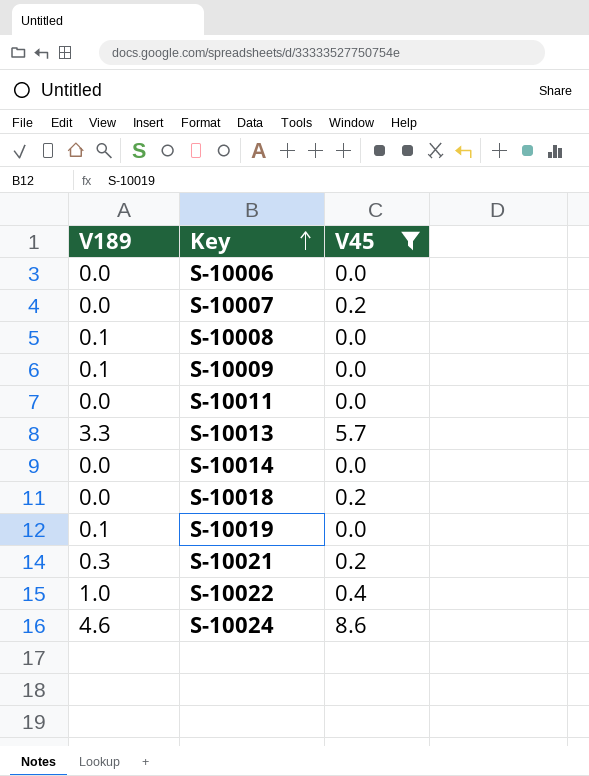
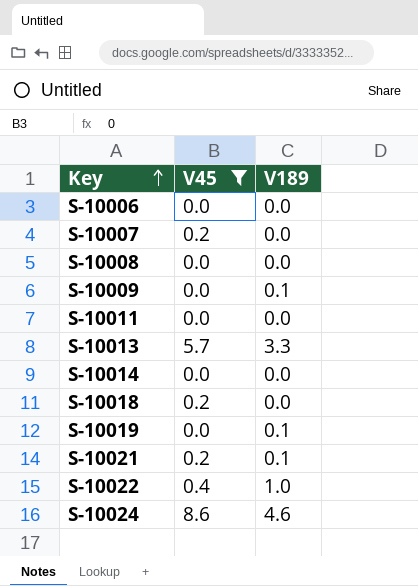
column V189 | position: 1 -> 3
S-10008 | V189: 0.1 -> 0.0
S-10021 | V189: 0.3 -> 0.1

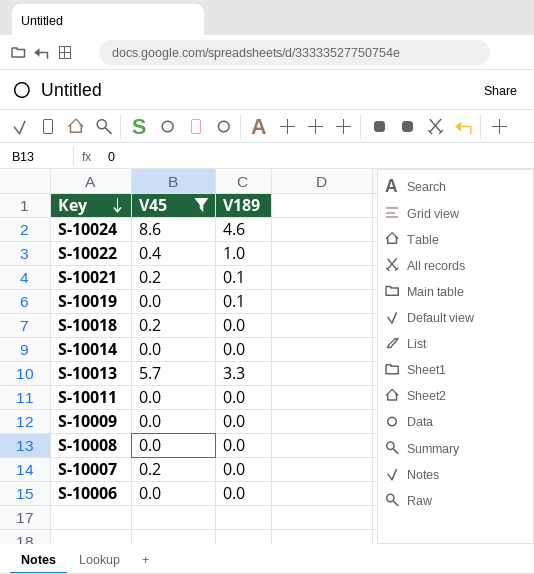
row order: Key ascending -> Key descending
S-10009 | V189: 0.1 -> 0.0

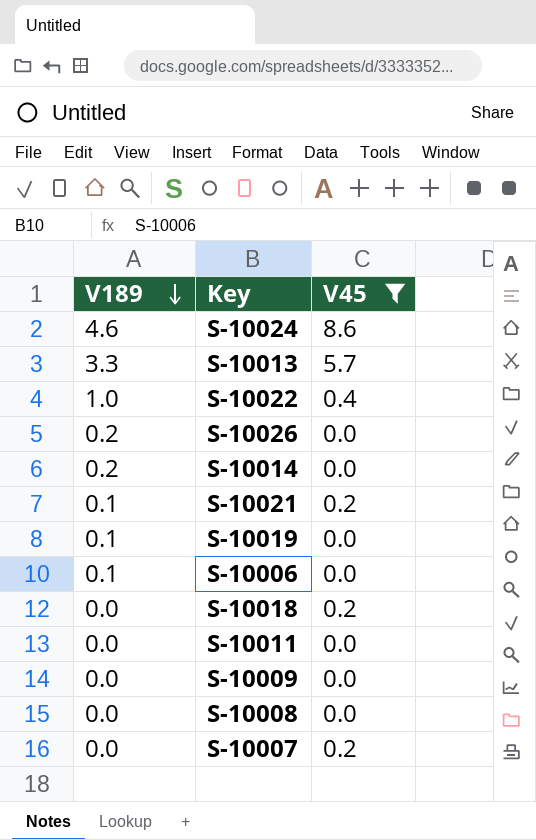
row order: Key descending -> V189 descending
column V189 | position: 3 -> 1
row S-10026: none -> 0.2 | 0.0
S-10014 | V189: 0.0 -> 0.2
S-10006 | V189: 0.0 -> 0.1

